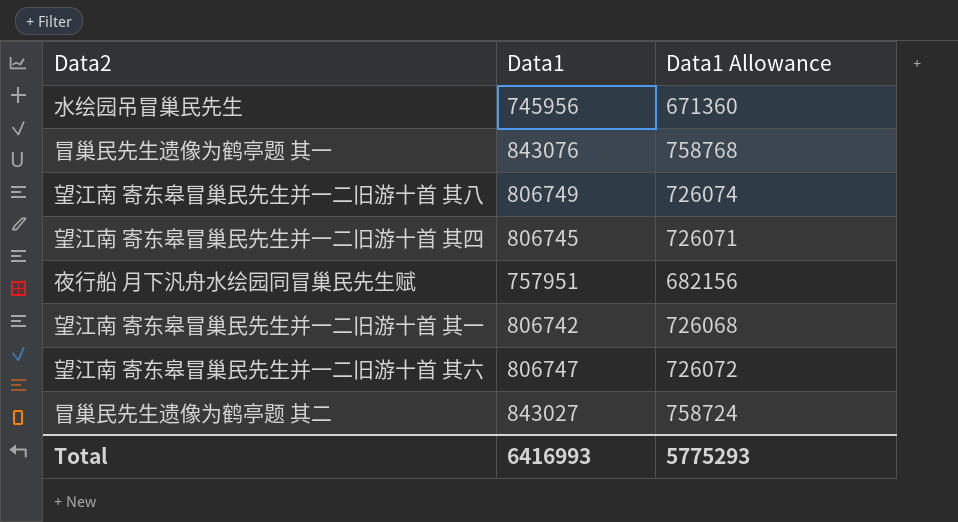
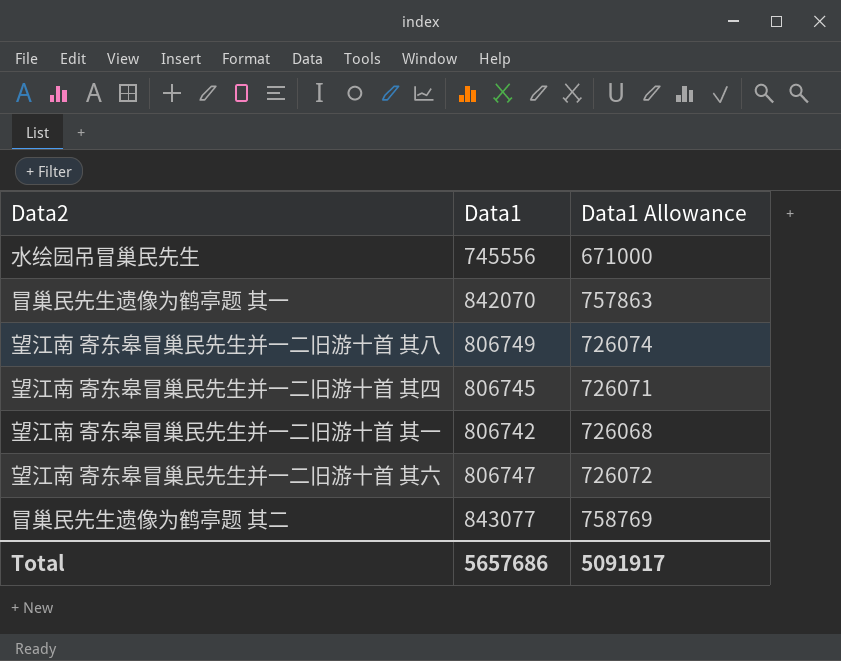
row 夜行船 月下汎舟水绘园同冒巢民先生赋: 757951 | 682156 -> none
水绘园吊冒巢民先生 | Data1: 745956 -> 745556
水绘园吊冒巢民先生 | Data1 Allowance: 671360 -> 671000
冒巢民先生遗像为鹤亭题 其一 | Data1: 843076 -> 842070
冒巢民先生遗像为鹤亭题 其一 | Data1 Allowance: 758768 -> 757863
冒巢民先生遗像为鹤亭题 其二 | Data1: 843027 -> 843077
冒巢民先生遗像为鹤亭题 其二 | Data1 Allowance: 758724 -> 758769
Total | Data1: 6416993 -> 5657686
Total | Data1 Allowance: 5775293 -> 5091917

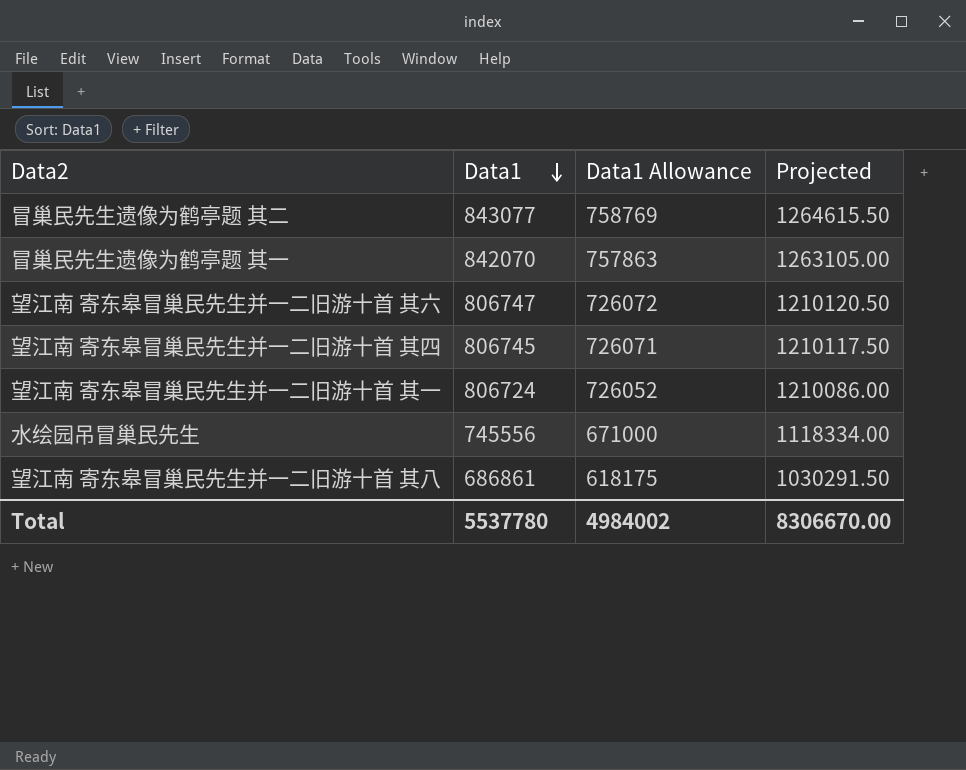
row order: none -> Data1 descending
column Projected | formula: none -> [Data1] * 1.5
望江南 寄东皋冒巢民先生并一二旧游十首 其一 | Data1: 806742 -> 806724
望江南 寄东皋冒巢民先生并一二旧游十首 其一 | Data1 Allowance: 726068 -> 726052
望江南 寄东皋冒巢民先生并一二旧游十首 其八 | Data1: 806749 -> 686861
望江南 寄东皋冒巢民先生并一二旧游十首 其八 | Data1 Allowance: 726074 -> 618175
Total | Data1: 5657686 -> 5537780
Total | Data1 Allowance: 5091917 -> 4984002

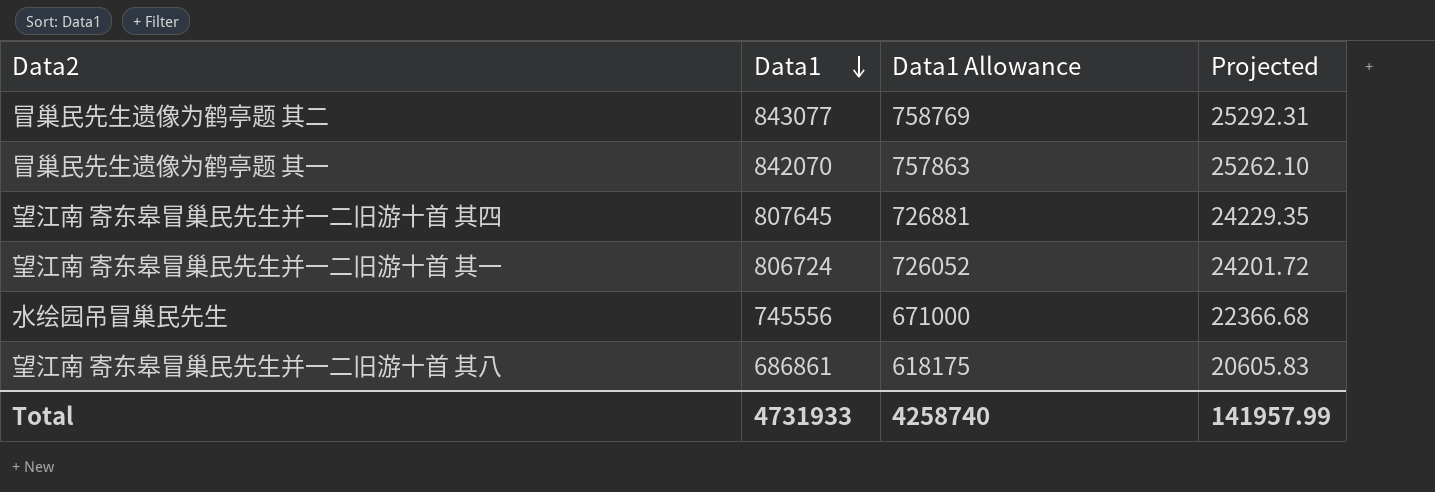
column Projected | formula: [Data1] * 1.5 -> [Data1] * 0.03
row 望江南 寄东皋冒巢民先生并一二旧游十首 其六: 806747 | 726072 | 1210120.50 -> none
望江南 寄东皋冒巢民先生并一二旧游十首 其四 | Data1: 806745 -> 807645
望江南 寄东皋冒巢民先生并一二旧游十首 其四 | Data1 Allowance: 726071 -> 726881
Total | Data1: 5537780 -> 4731933
Total | Data1 Allowance: 4984002 -> 4258740
Total | Projected: 8306670.00 -> 141957.99

